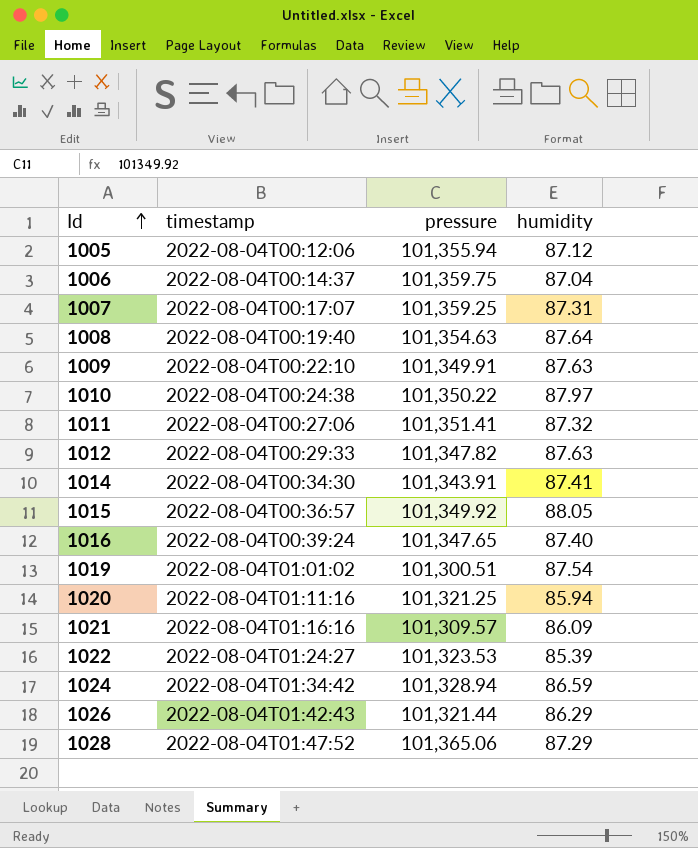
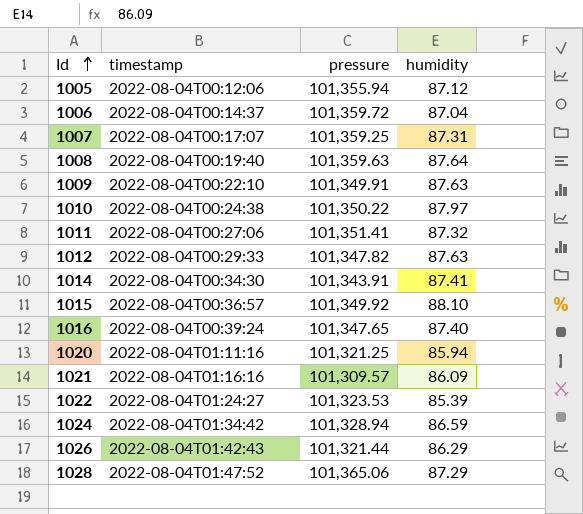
row 1019: 2022-08-04T01:01:02 | 101,300.51 | 87.54 -> none
1006 | pressure: 101,359.75 -> 101,359.72
1008 | pressure: 101,354.63 -> 101,359.63
1015 | humidity: 88.05 -> 88.10

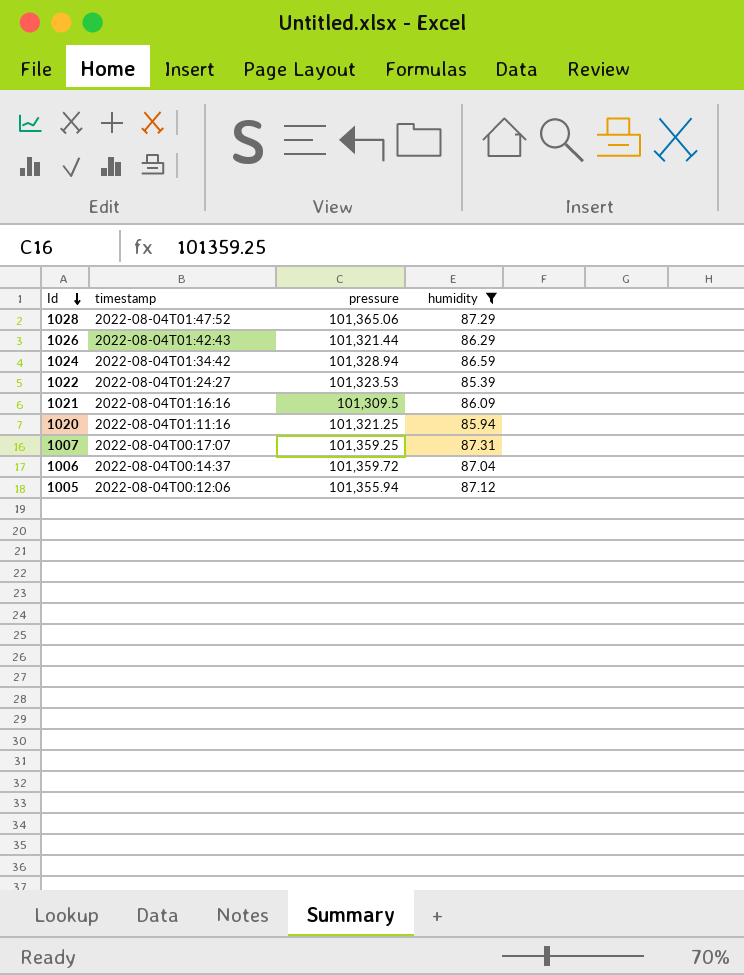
filter: none -> humidity <= 87.31
row order: Id ascending -> Id descending
1021 | pressure: 101,309.57 -> 101,309.5

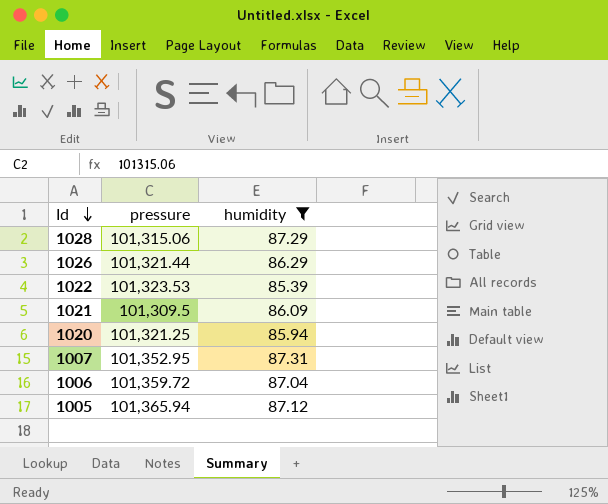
column timestamp | position: 2 -> none
row 1024: 2022-08-04T01:34:42 | 101,328.94 | 86.59 -> none
1028 | pressure: 101,365.06 -> 101,315.06
1007 | pressure: 101,359.25 -> 101,352.95
1005 | pressure: 101,355.94 -> 101,365.94

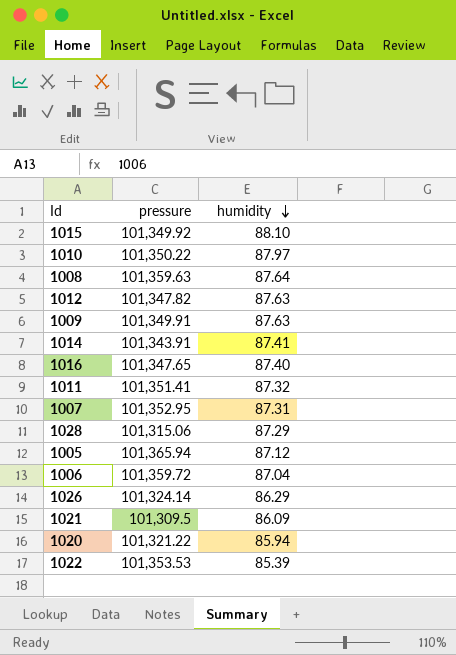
filter: humidity <= 87.31 -> none
row order: Id descending -> humidity descending
1026 | pressure: 101,321.44 -> 101,324.14
1020 | pressure: 101,321.25 -> 101,321.22
1022 | pressure: 101,323.53 -> 101,353.53

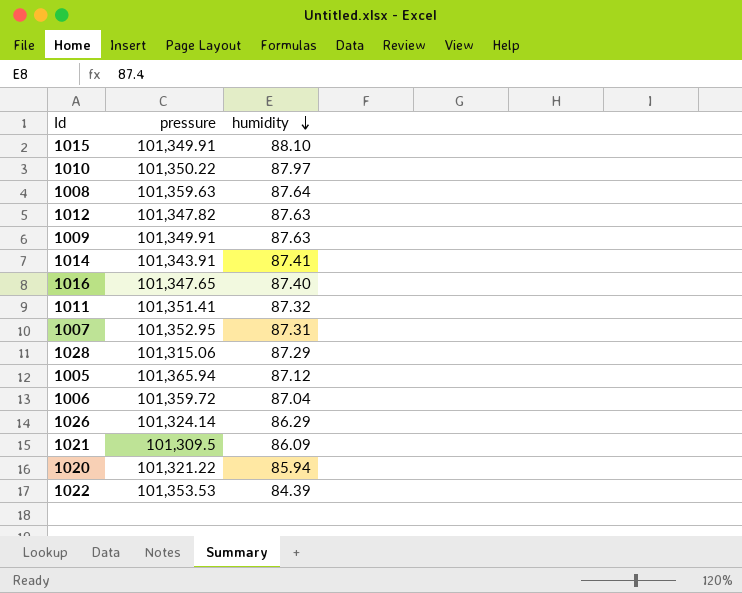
1015 | pressure: 101,349.92 -> 101,349.91
1022 | humidity: 85.39 -> 84.39

